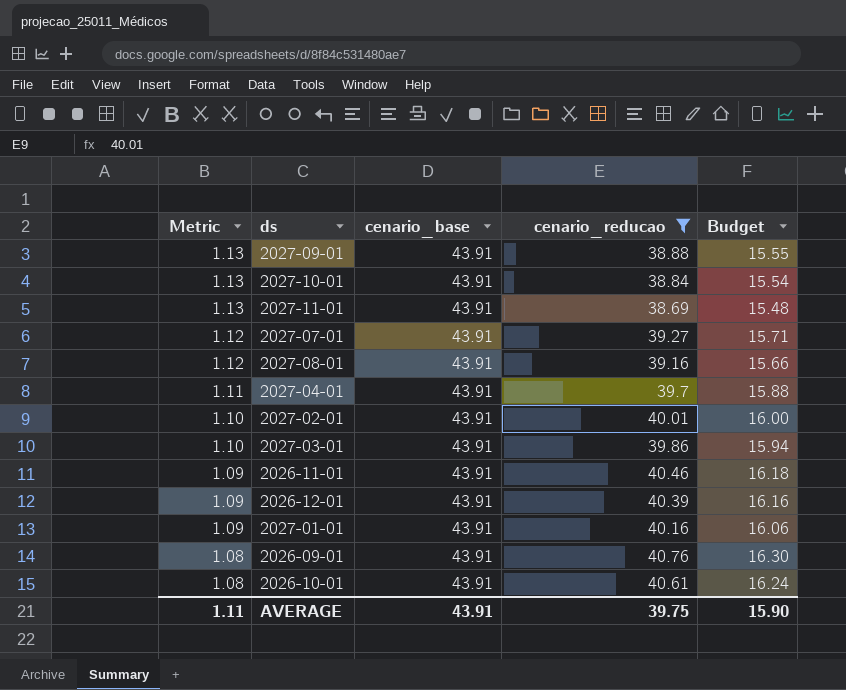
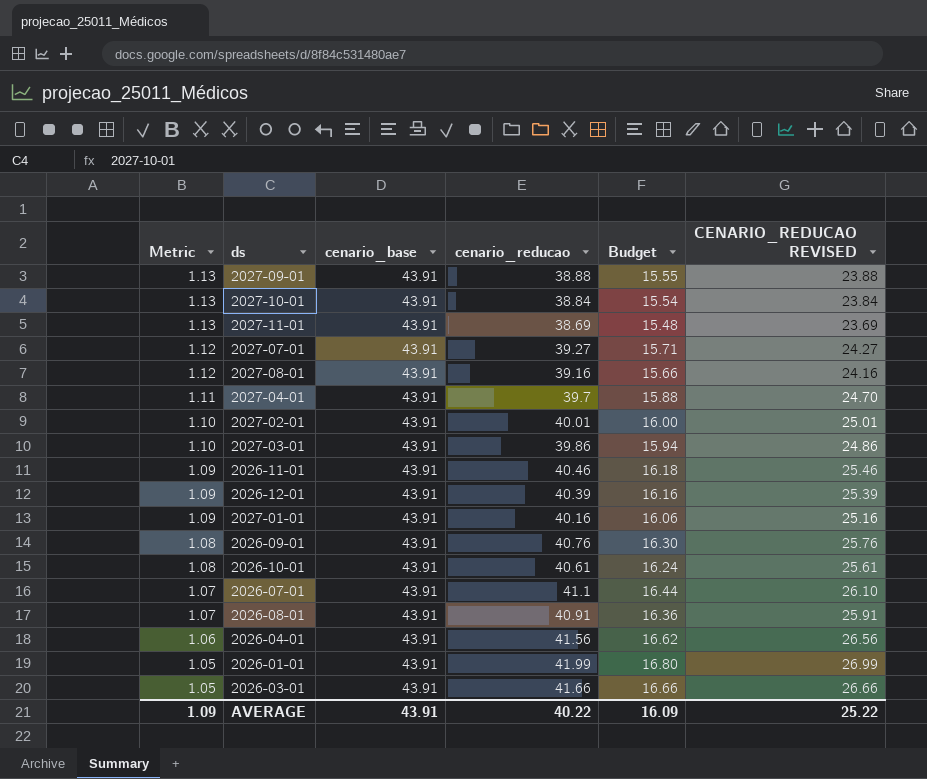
filter: cenario_reducao <= 40.76 -> none
column CENARIO_REDUCAO REVISED | formula: none -> [cenario_reducao] - 15
AVERAGE | Metric: 1.11 -> 1.09
AVERAGE | cenario_reducao: 39.75 -> 40.22
AVERAGE | Budget: 15.90 -> 16.09

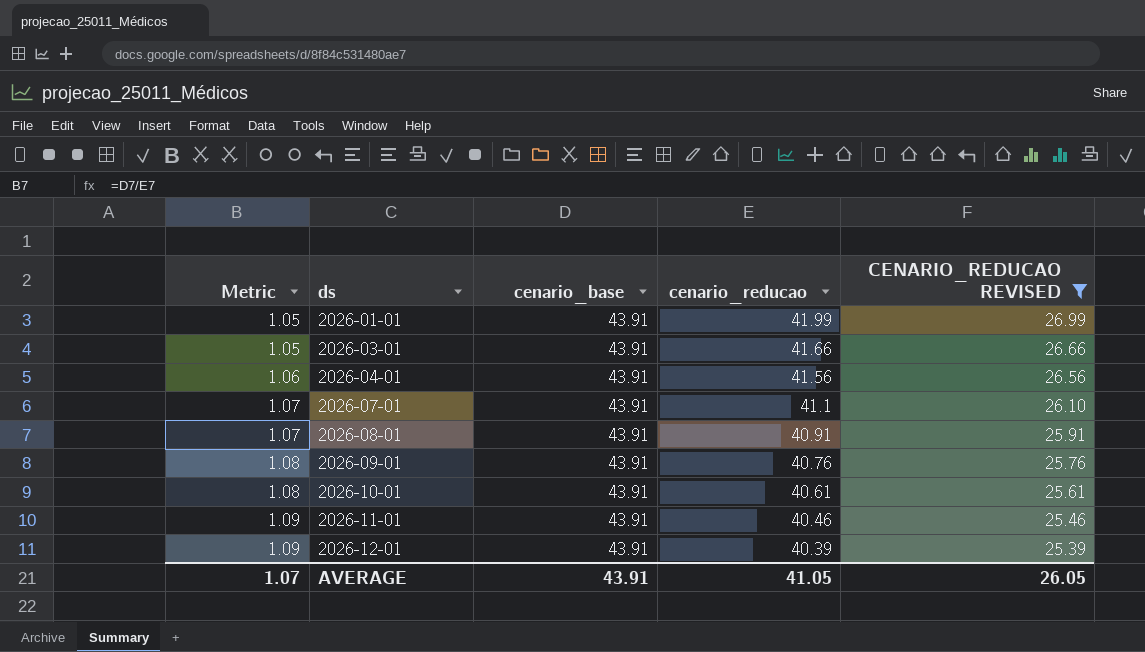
filter: none -> CENARIO_REDUCAO REVISED >= 25.39
row order: Metric descending -> Metric ascending
column Budget | formula: [cenario_reducao] * 0.4 -> none
AVERAGE | Metric: 1.09 -> 1.07
AVERAGE | cenario_reducao: 40.22 -> 41.05
AVERAGE | CENARIO_REDUCAO REVISED: 25.22 -> 26.05

